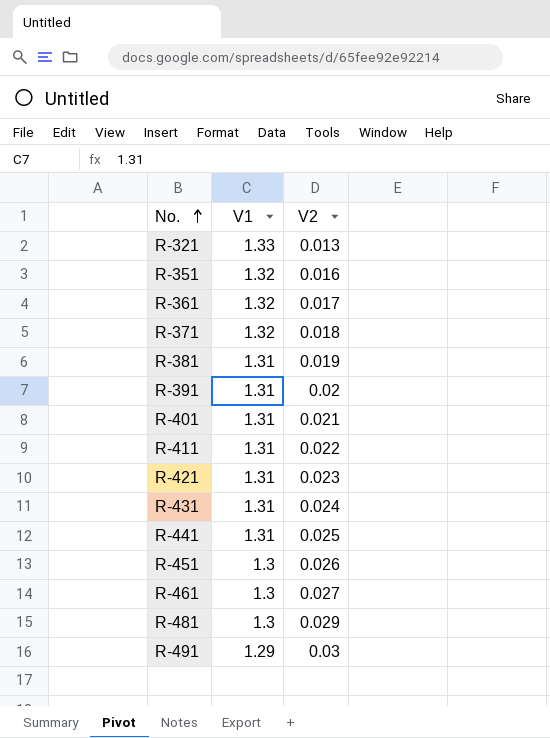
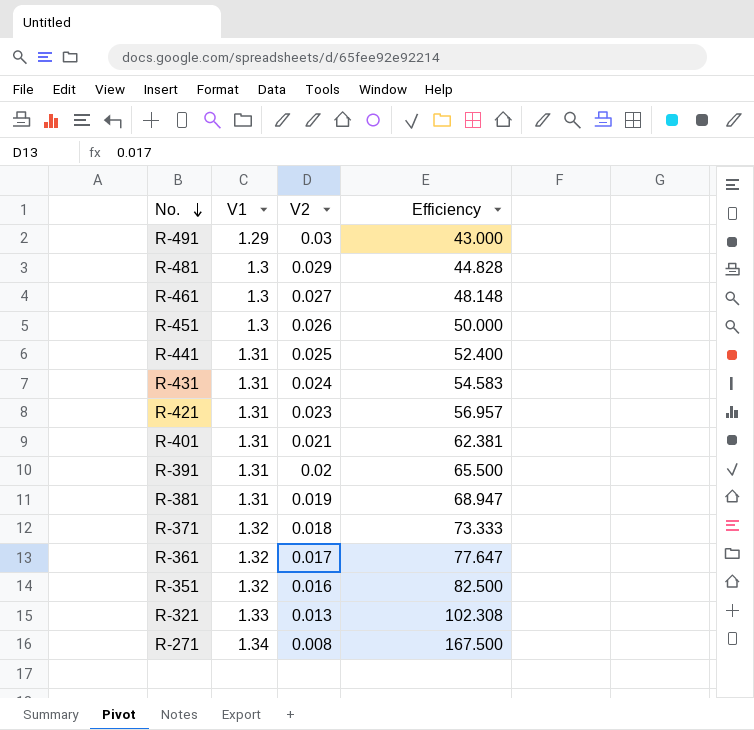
row order: No. ascending -> No. descending
column Efficiency | formula: none -> [V1] / [V2]
row R-411: 1.31 | 0.022 -> none
row R-271: none -> 1.34 | 0.008 | 167.500

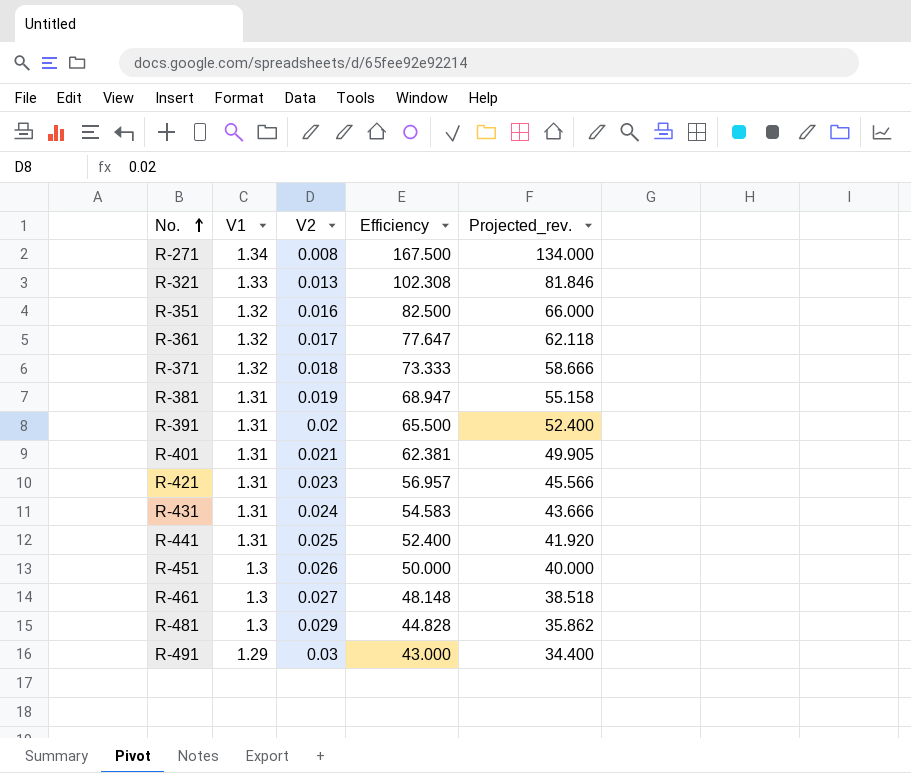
row order: No. descending -> No. ascending
column Projected_rev. | formula: none -> [Efficiency] * 0.8

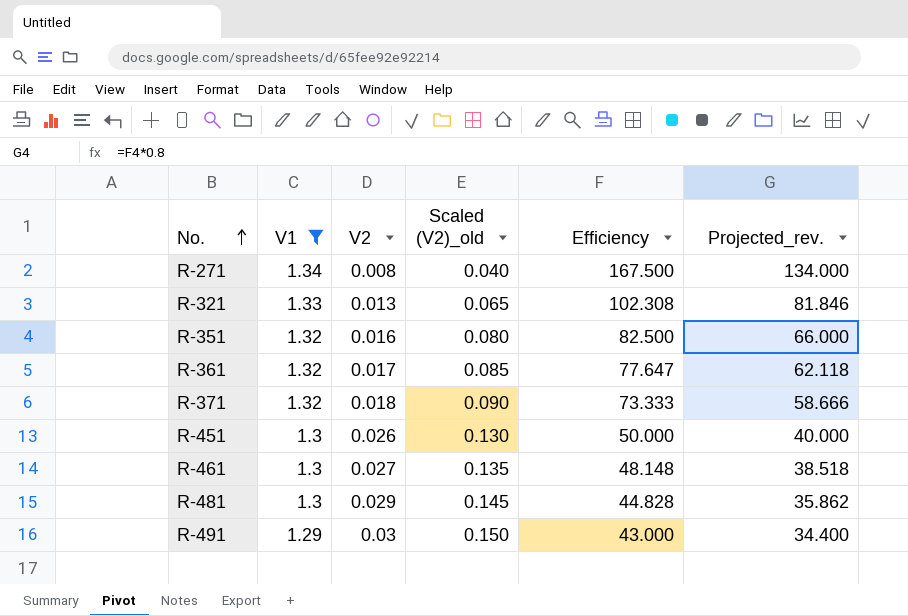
filter: none -> V1 != 1.31
column Scaled (V2)_old | formula: none -> [V2] * 5

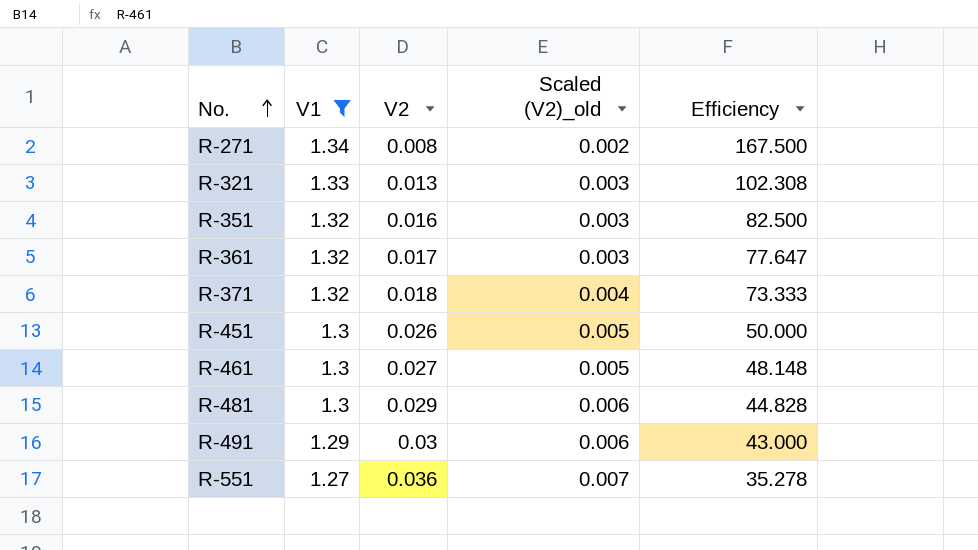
column Projected_rev. | formula: [Efficiency] * 0.8 -> none
column Scaled (V2)_old | formula: [V2] * 5 -> [V2] * 0.2
row R-551: none -> 1.27 | 0.036 | 0.007 | 35.278

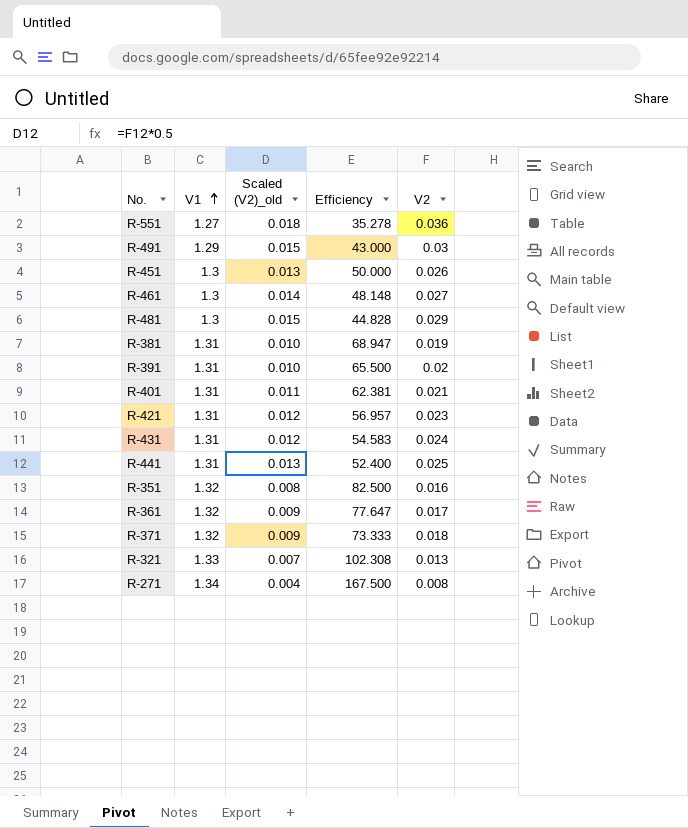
filter: V1 != 1.31 -> none
row order: No. ascending -> V1 ascending
column Scaled (V2)_old | formula: [V2] * 0.2 -> [V2] * 0.5
column V2 | position: 3 -> 5

